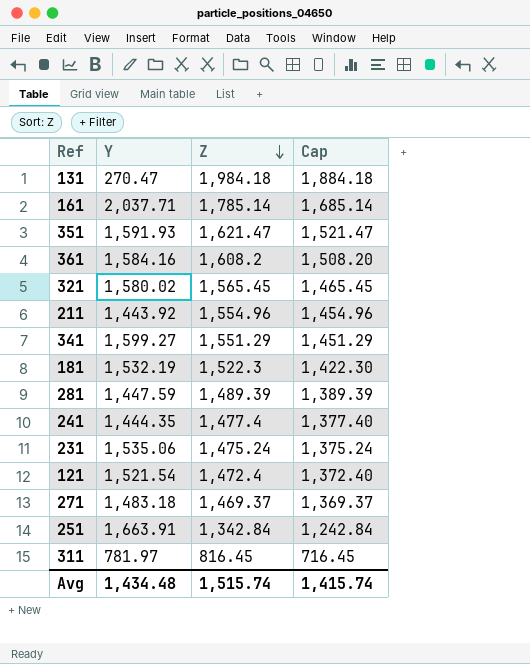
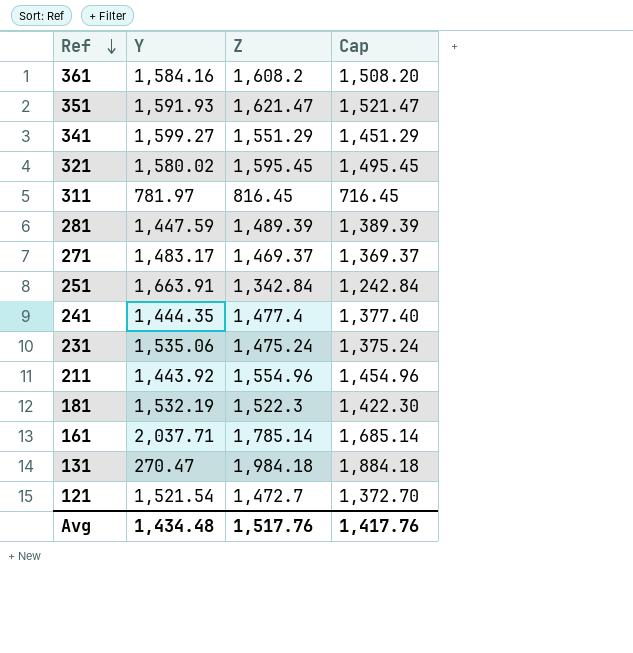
row order: Z descending -> Ref descending
321 | Z: 1,565.45 -> 1,595.45
321 | Cap: 1,465.45 -> 1,495.45
271 | Y: 1,483.18 -> 1,483.17
121 | Z: 1,472.4 -> 1,472.7
121 | Cap: 1,372.40 -> 1,372.70
Avg | Z: 1,515.74 -> 1,517.76
Avg | Cap: 1,415.74 -> 1,417.76

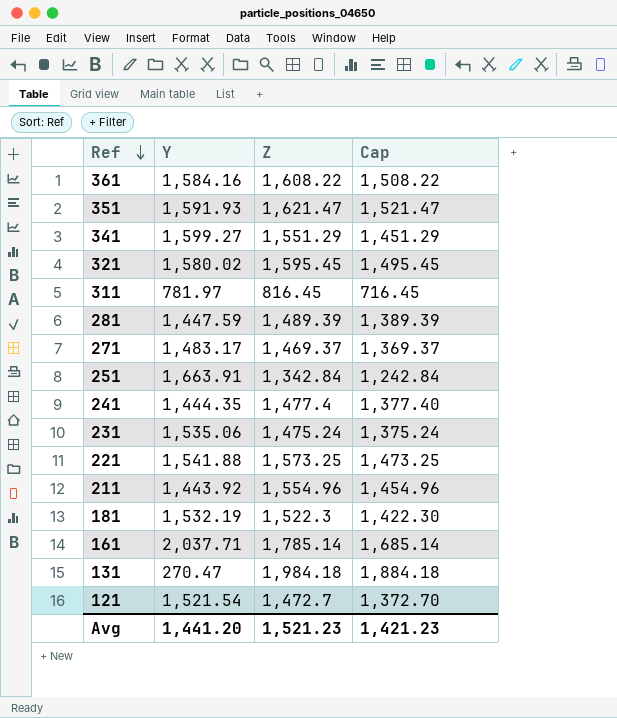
361 | Z: 1,608.2 -> 1,608.22
361 | Cap: 1,508.20 -> 1,508.22
row 221: none -> 1,541.88 | 1,573.25 | 1,473.25
Avg | Y: 1,434.48 -> 1,441.20
Avg | Z: 1,517.76 -> 1,521.23
Avg | Cap: 1,417.76 -> 1,421.23

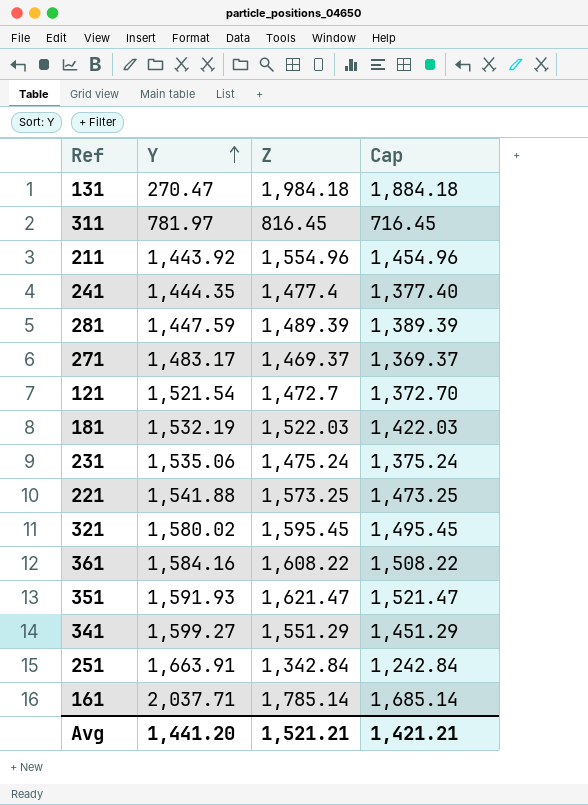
row order: Ref descending -> Y ascending
181 | Z: 1,522.3 -> 1,522.03
181 | Cap: 1,422.30 -> 1,422.03
Avg | Z: 1,521.23 -> 1,521.21
Avg | Cap: 1,421.23 -> 1,421.21

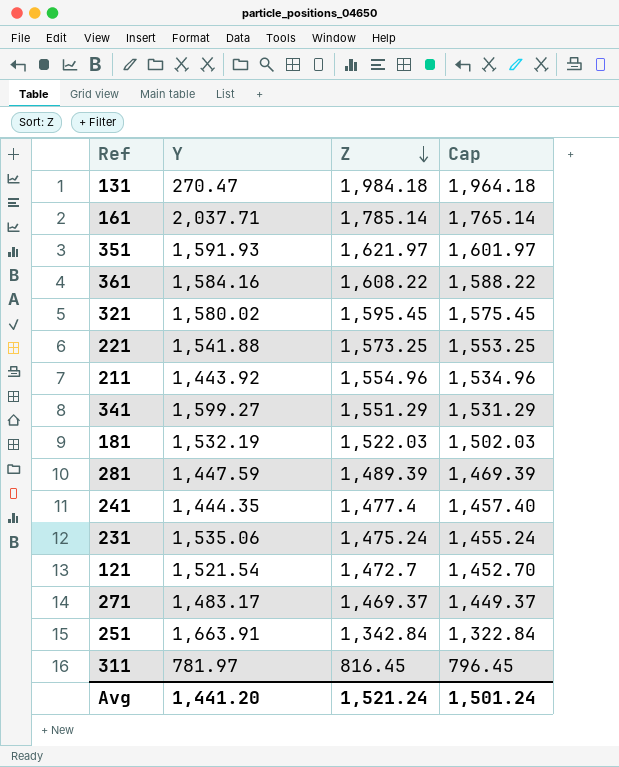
row order: Y ascending -> Z descending
column Cap | formula: [Z] - 100 -> [Z] - 20
351 | Z: 1,621.47 -> 1,621.97
Avg | Z: 1,521.21 -> 1,521.24
Avg | Cap: 1,421.21 -> 1,501.24

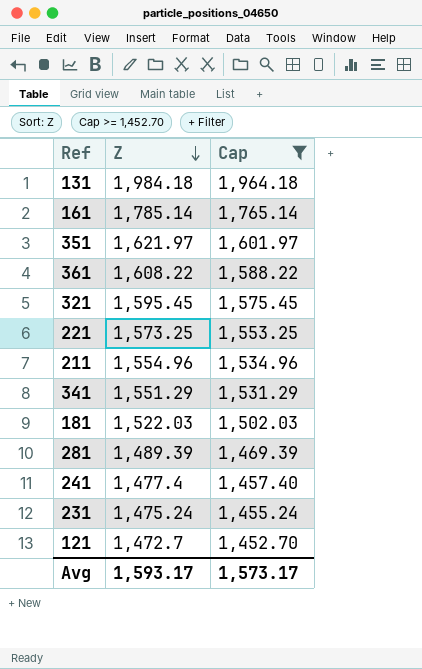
filter: none -> Cap >= 1,452.70
column Y | position: 2 -> none
Avg | Z: 1,521.24 -> 1,593.17
Avg | Cap: 1,501.24 -> 1,573.17

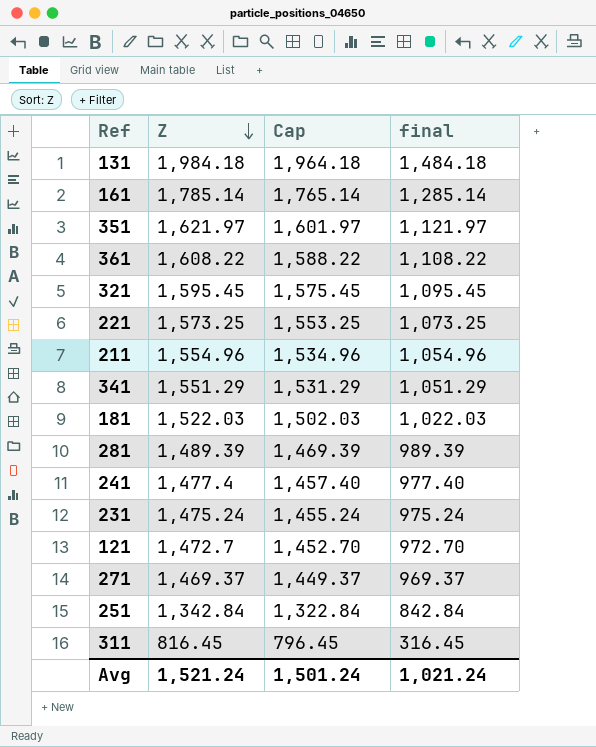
filter: Cap >= 1,452.70 -> none
column final | formula: none -> [Z] - 500
Avg | Z: 1,593.17 -> 1,521.24
Avg | Cap: 1,573.17 -> 1,501.24

